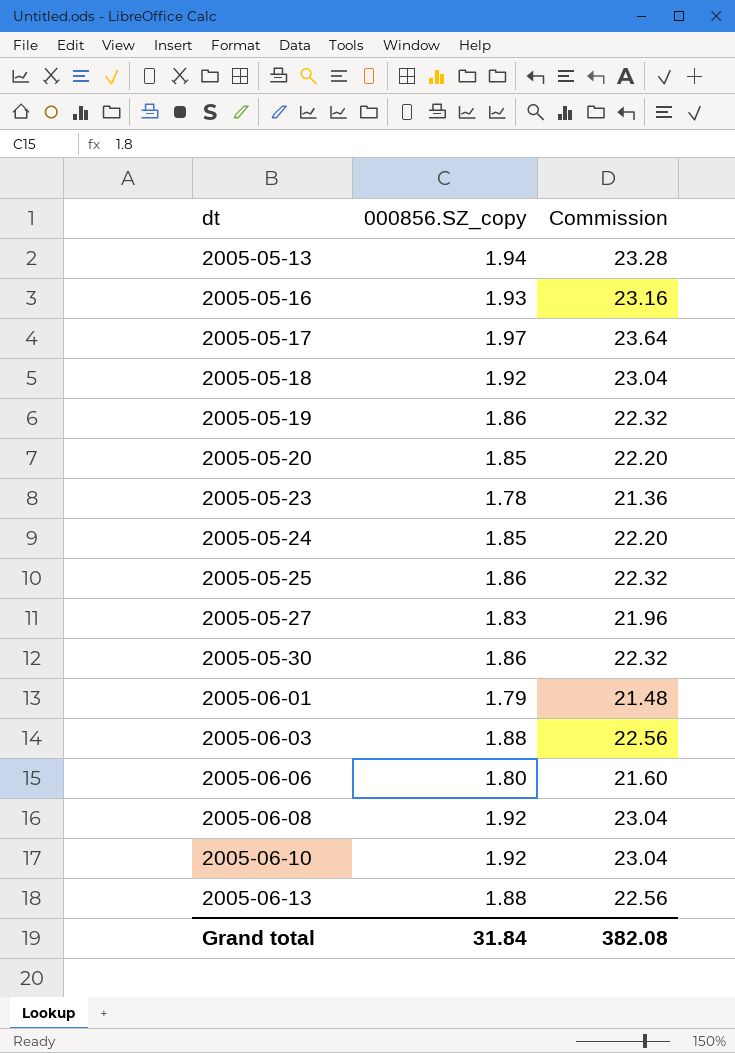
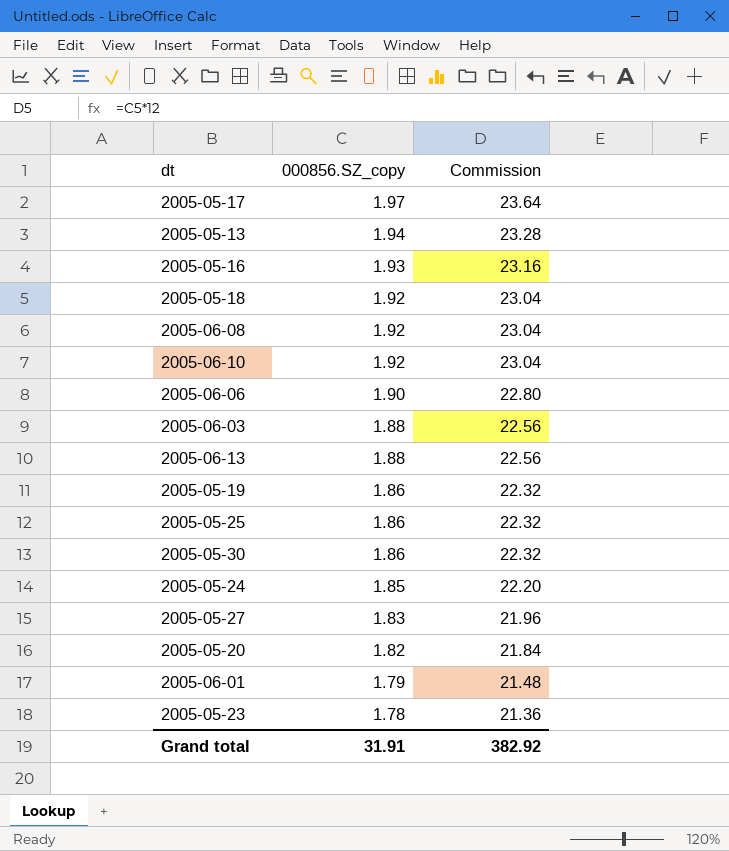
row order: dt ascending -> 000856.SZ_copy descending
2005-06-06 | 000856.SZ_copy: 1.80 -> 1.90
2005-06-06 | Commission: 21.60 -> 22.80
2005-05-20 | 000856.SZ_copy: 1.85 -> 1.82
2005-05-20 | Commission: 22.20 -> 21.84
Grand total | 000856.SZ_copy: 31.84 -> 31.91
Grand total | Commission: 382.08 -> 382.92

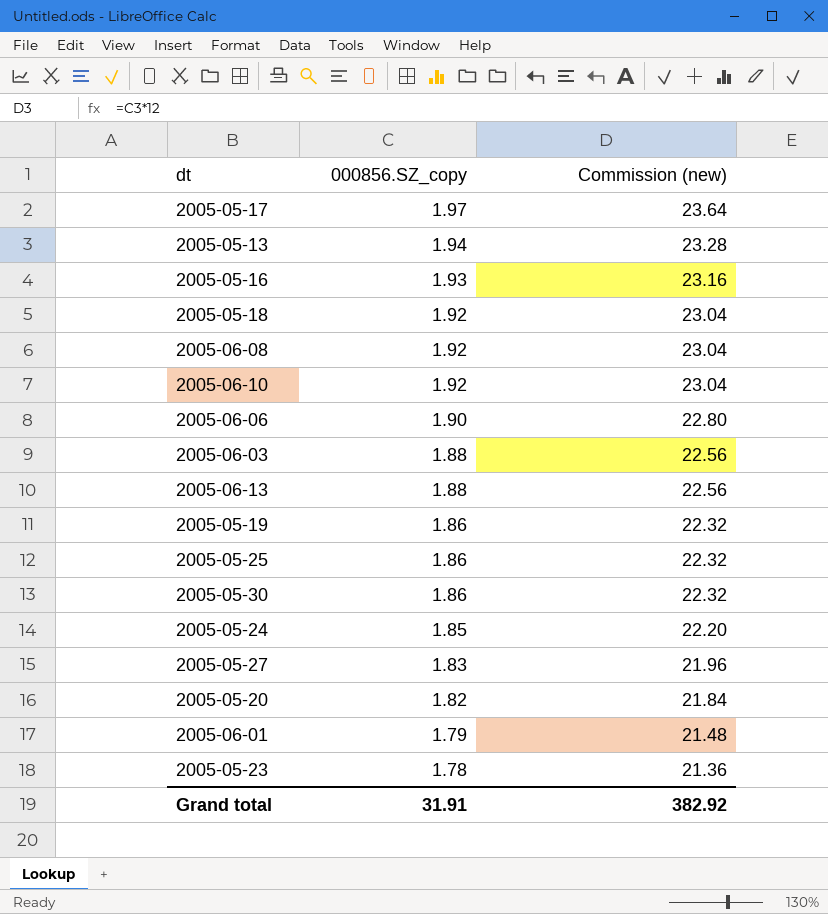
column name: Commission -> Commission (new)

